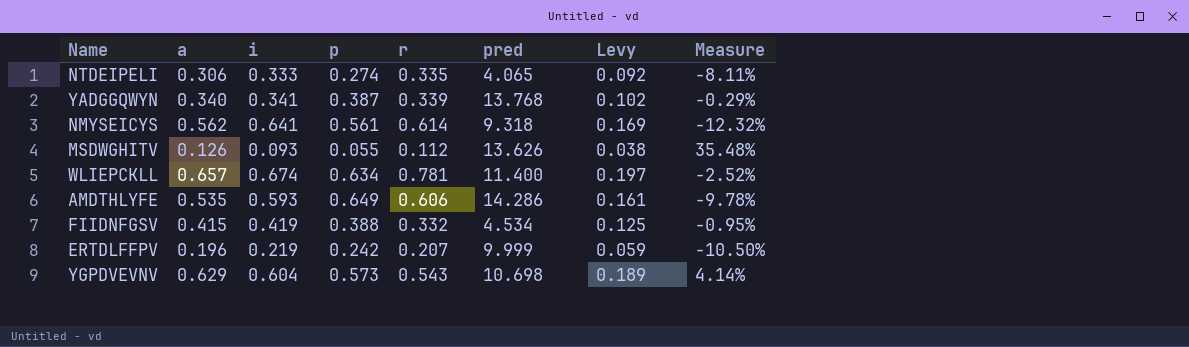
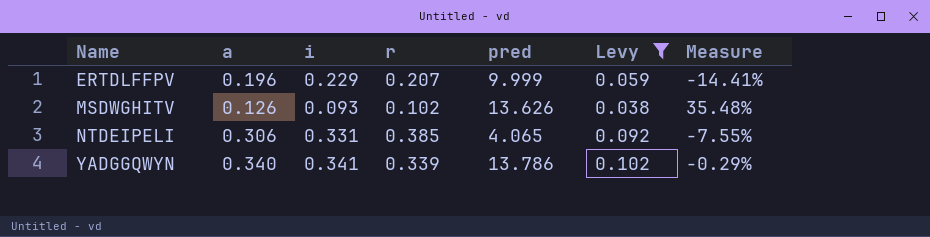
filter: none -> Levy <= 0.102
row order: none -> Name ascending
column p | position: 4 -> none
ERTDLFFPV | i: 0.219 -> 0.229
ERTDLFFPV | Measure: -10.50% -> -14.41%
MSDWGHITV | r: 0.112 -> 0.102
NTDEIPELI | i: 0.333 -> 0.331
NTDEIPELI | r: 0.335 -> 0.385
NTDEIPELI | Measure: -8.11% -> -7.55%
YADGGQWYN | pred: 13.768 -> 13.786

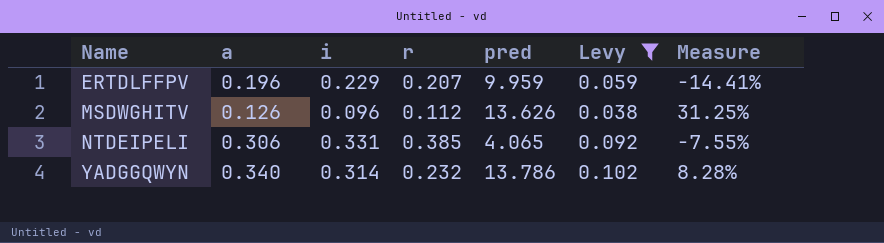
ERTDLFFPV | pred: 9.999 -> 9.959
MSDWGHITV | i: 0.093 -> 0.096
MSDWGHITV | r: 0.102 -> 0.112
MSDWGHITV | Measure: 35.48% -> 31.25%
YADGGQWYN | i: 0.341 -> 0.314
YADGGQWYN | r: 0.339 -> 0.232
YADGGQWYN | Measure: -0.29% -> 8.28%

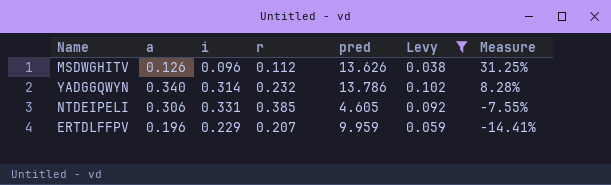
row order: Name ascending -> Measure descending
NTDEIPELI | pred: 4.065 -> 4.605

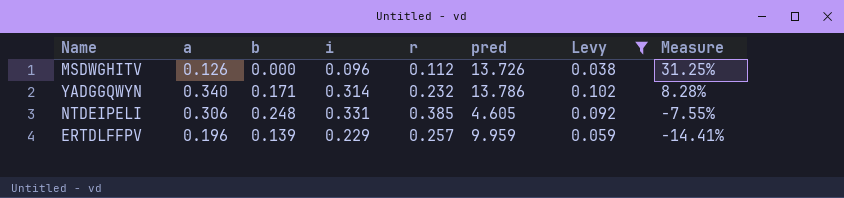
column b | position: none -> 3
MSDWGHITV | pred: 13.626 -> 13.726
ERTDLFFPV | r: 0.207 -> 0.257

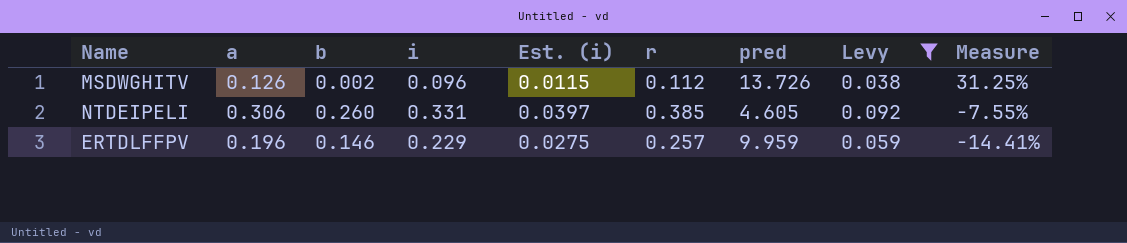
column Est. (i) | formula: none -> [i] * 0.12
row YADGGQWYN: 0.340 | 0.171 | 0.314 | 0.232 | 13.786 | 0.102 | 8.28% -> none
MSDWGHITV | b: 0.000 -> 0.002
NTDEIPELI | b: 0.248 -> 0.260
ERTDLFFPV | b: 0.139 -> 0.146

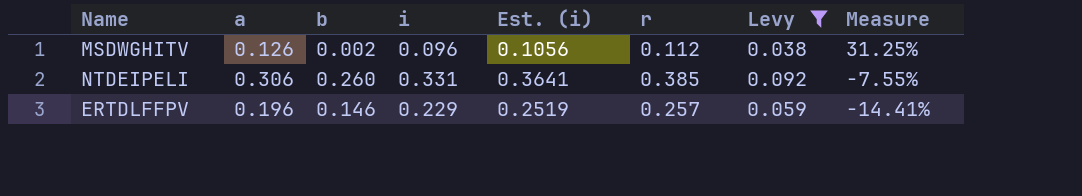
column pred | position: 7 -> none
column Est. (i) | formula: [i] * 0.12 -> [i] * 1.1

